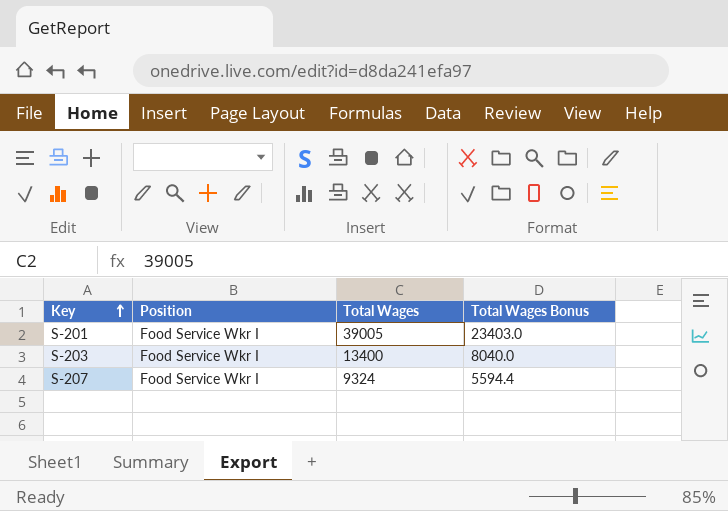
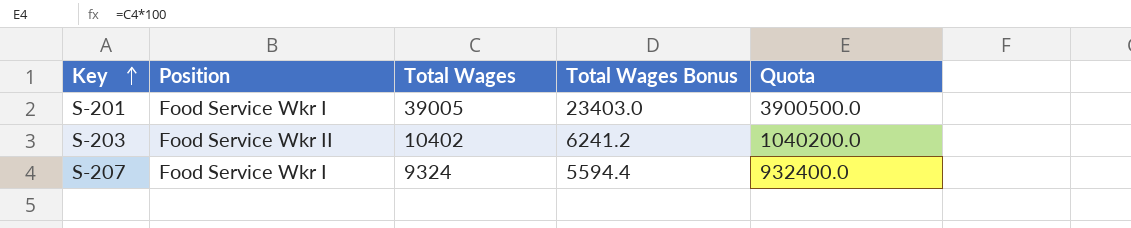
column Quota | formula: none -> [Total Wages] * 100
S-203 | Position: Food Service Wkr I -> Food Service Wkr II
S-203 | Total Wages: 13400 -> 10402
S-203 | Total Wages Bonus: 8040.0 -> 6241.2

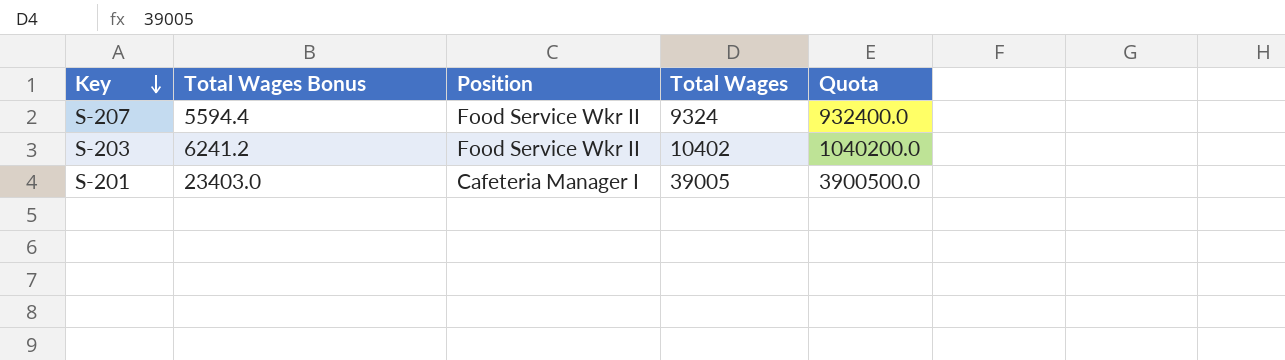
row order: Key ascending -> Key descending
column Total Wages Bonus | position: 4 -> 2
S-207 | Position: Food Service Wkr I -> Food Service Wkr II
S-201 | Position: Food Service Wkr I -> Cafeteria Manager I

